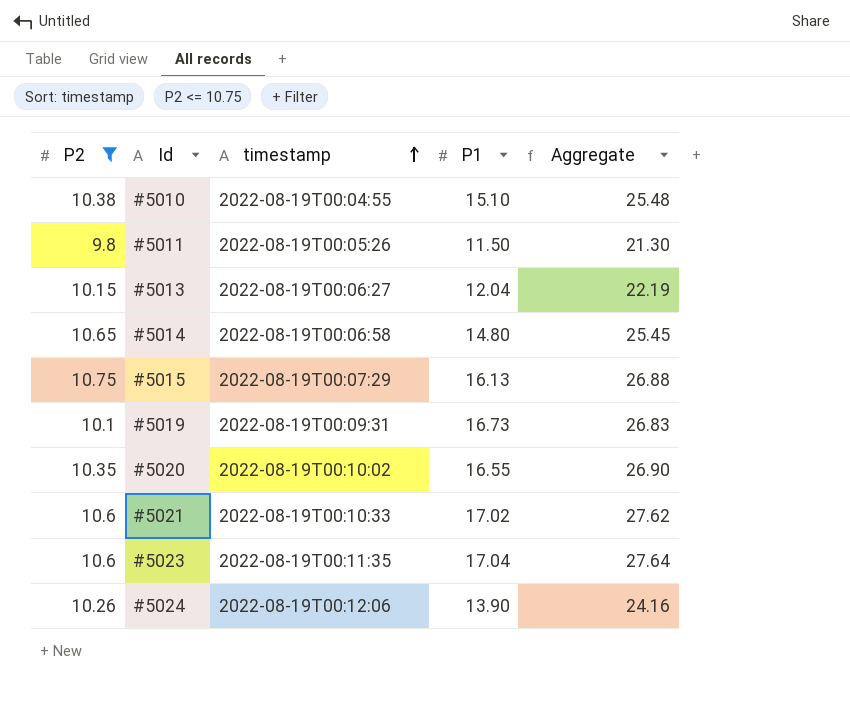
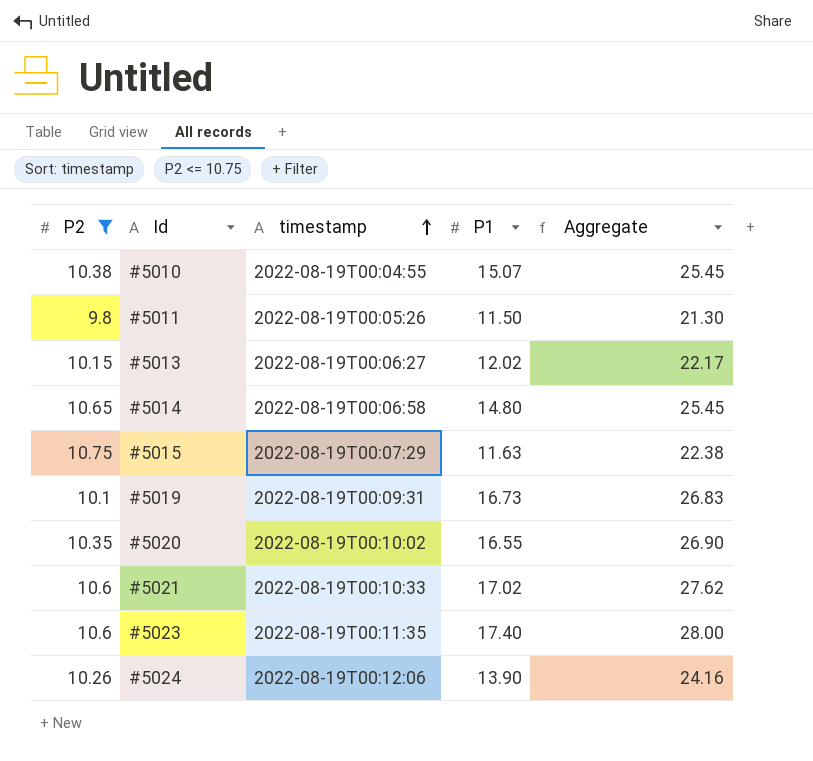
#5010 | P1: 15.10 -> 15.07
#5010 | Aggregate: 25.48 -> 25.45
#5013 | P1: 12.04 -> 12.02
#5013 | Aggregate: 22.19 -> 22.17
#5015 | P1: 16.13 -> 11.63
#5015 | Aggregate: 26.88 -> 22.38
#5023 | P1: 17.04 -> 17.40
#5023 | Aggregate: 27.64 -> 28.00

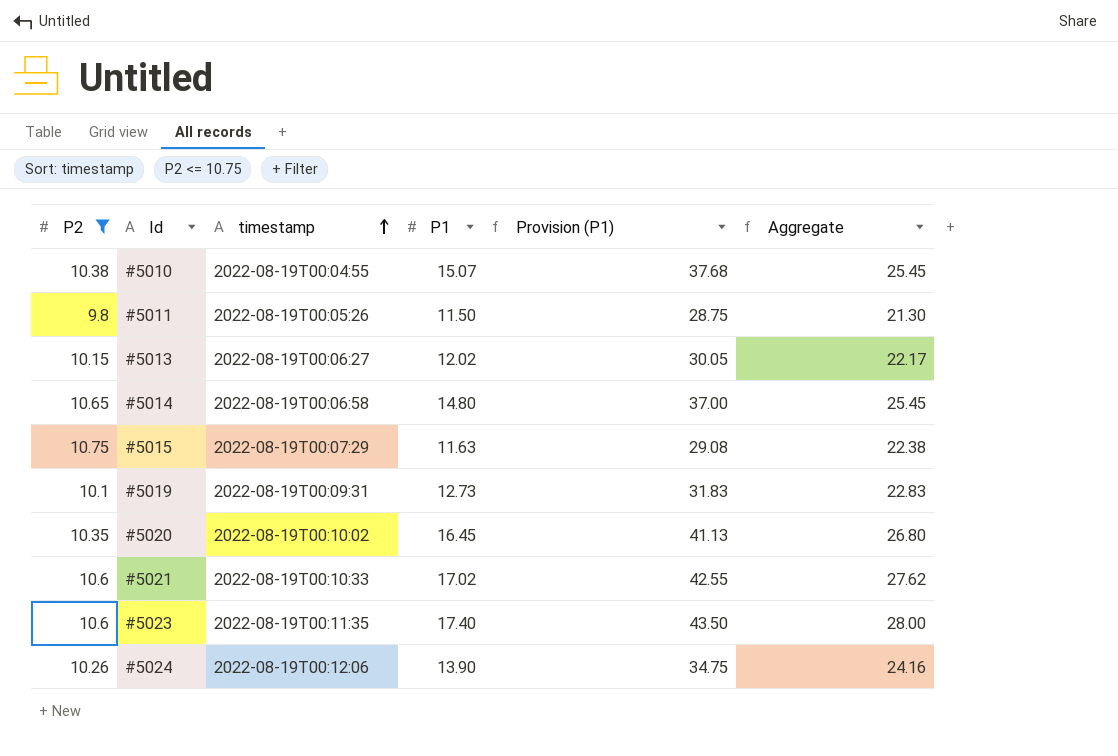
column Provision (P1) | formula: none -> [P1] * 2.5
#5019 | P1: 16.73 -> 12.73
#5019 | Aggregate: 26.83 -> 22.83
#5020 | P1: 16.55 -> 16.45
#5020 | Aggregate: 26.90 -> 26.80

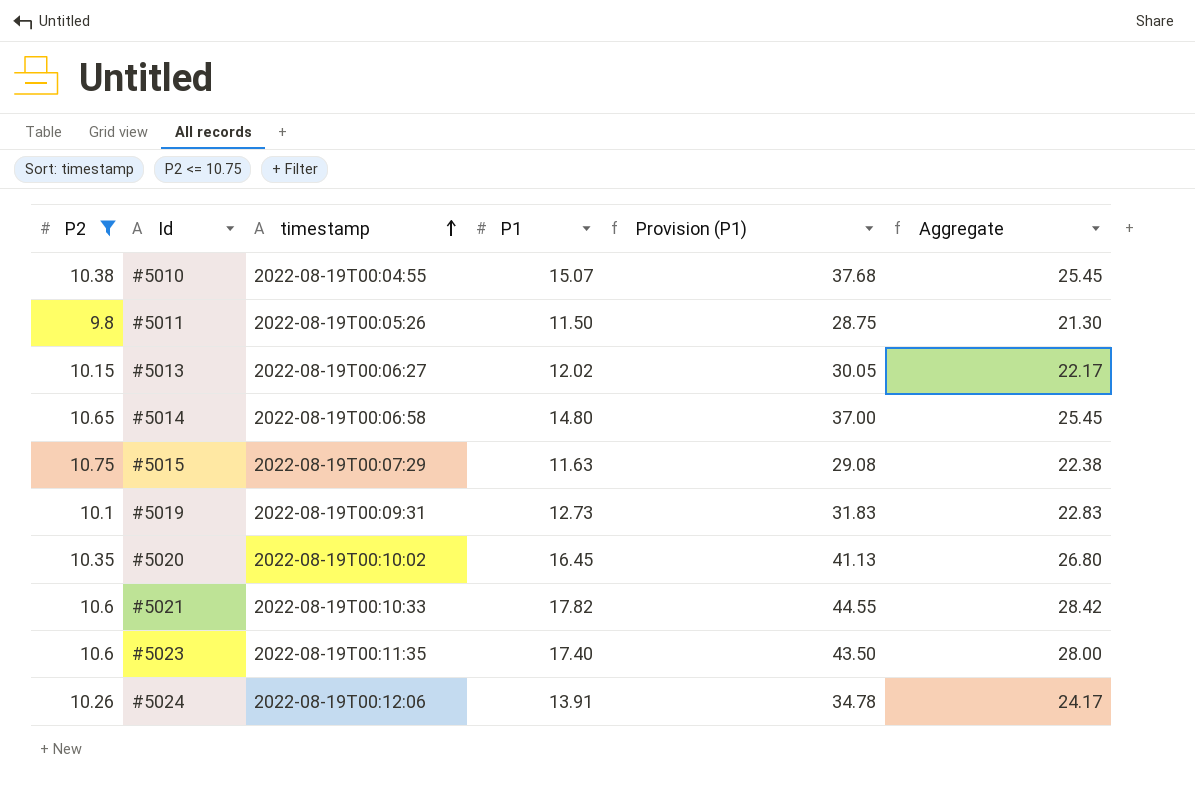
#5021 | P1: 17.02 -> 17.82
#5021 | Provision (P1): 42.55 -> 44.55
#5021 | Aggregate: 27.62 -> 28.42
#5024 | P1: 13.90 -> 13.91
#5024 | Provision (P1): 34.75 -> 34.78
#5024 | Aggregate: 24.16 -> 24.17

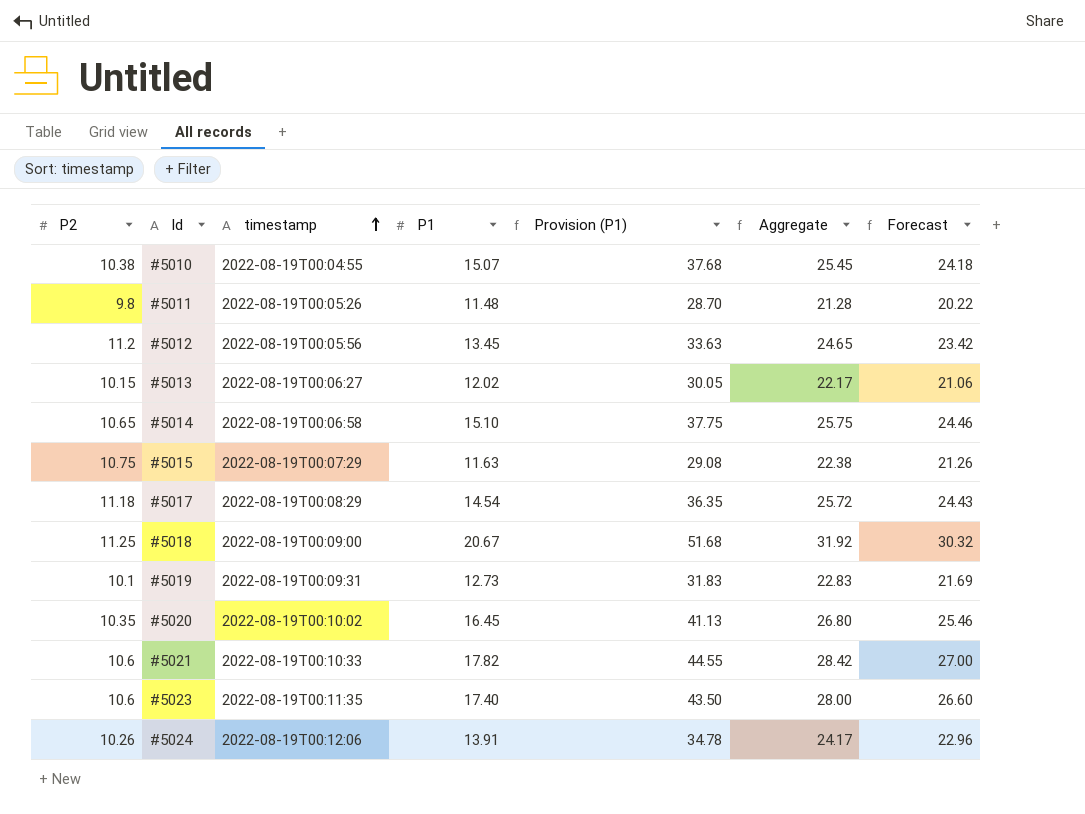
filter: P2 <= 10.75 -> none
column Forecast | formula: none -> [Aggregate] * 0.95
#5011 | P1: 11.50 -> 11.48
#5011 | Provision (P1): 28.75 -> 28.70
#5011 | Aggregate: 21.30 -> 21.28
#5014 | P1: 14.80 -> 15.10
#5014 | Provision (P1): 37.00 -> 37.75
#5014 | Aggregate: 25.45 -> 25.75

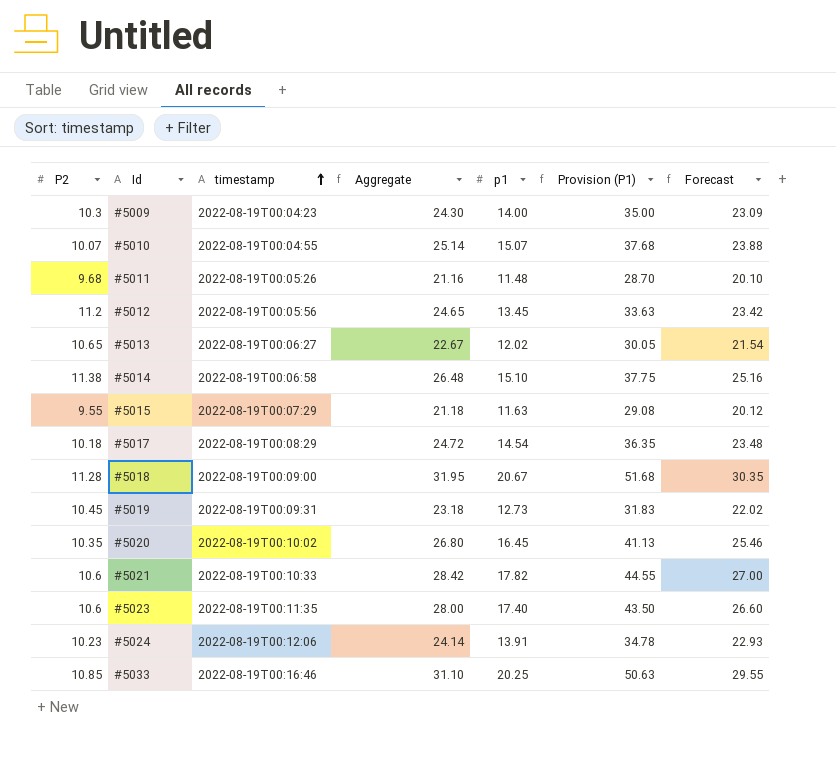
column Aggregate | position: 6 -> 4
column name: P1 -> p1
row #5009: none -> 10.3 | 2022-08-19T00:04:23 | 24.30 | 14.00 | 35.00 | 23.09
#5010 | P2: 10.38 -> 10.07
#5010 | Aggregate: 25.45 -> 25.14
#5010 | Forecast: 24.18 -> 23.88
#5011 | P2: 9.8 -> 9.68
#5011 | Aggregate: 21.28 -> 21.16
#5011 | Forecast: 20.22 -> 20.10
#5013 | P2: 10.15 -> 10.65
#5013 | Aggregate: 22.17 -> 22.67
#5013 | Forecast: 21.06 -> 21.54
#5014 | P2: 10.65 -> 11.38
#5014 | Aggregate: 25.75 -> 26.48
#5014 | Forecast: 24.46 -> 25.16
#5015 | P2: 10.75 -> 9.55
#5015 | Aggregate: 22.38 -> 21.18
#5015 | Forecast: 21.26 -> 20.12
#5017 | P2: 11.18 -> 10.18
#5017 | Aggregate: 25.72 -> 24.72
#5017 | Forecast: 24.43 -> 23.48
#5018 | P2: 11.25 -> 11.28
#5018 | Aggregate: 31.92 -> 31.95
#5018 | Forecast: 30.32 -> 30.35
#5019 | P2: 10.1 -> 10.45
#5019 | Aggregate: 22.83 -> 23.18
#5019 | Forecast: 21.69 -> 22.02
#5024 | P2: 10.26 -> 10.23
#5024 | Aggregate: 24.17 -> 24.14
#5024 | Forecast: 22.96 -> 22.93
row #5033: none -> 10.85 | 2022-08-19T00:16:46 | 31.10 | 20.25 | 50.63 | 29.55

